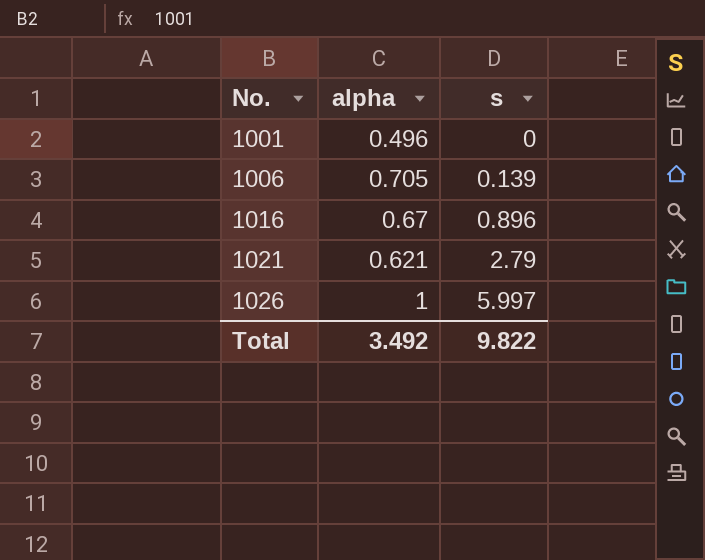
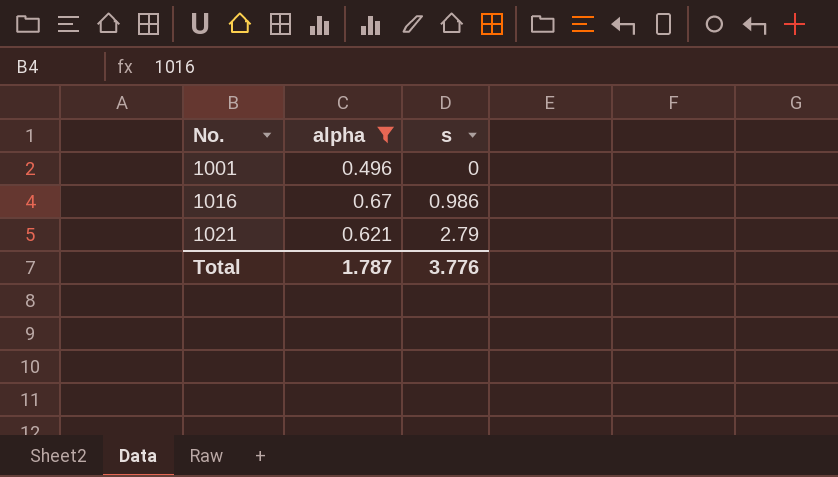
filter: none -> alpha <= 0.67
1016 | s: 0.896 -> 0.986
Total | alpha: 3.492 -> 1.787
Total | s: 9.822 -> 3.776

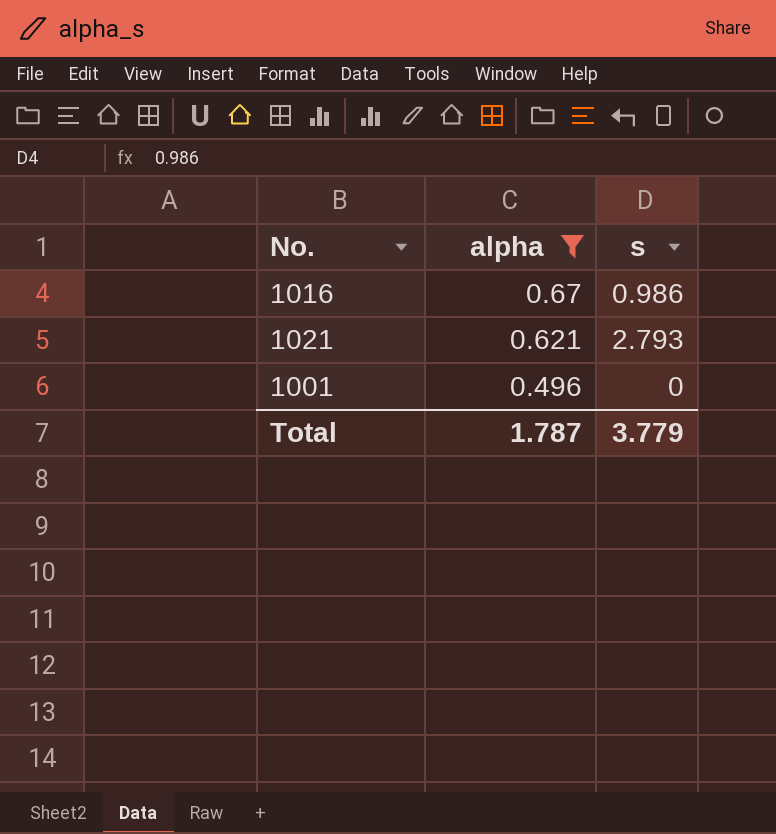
row order: No. ascending -> alpha descending
1021 | s: 2.79 -> 2.793
Total | s: 3.776 -> 3.779

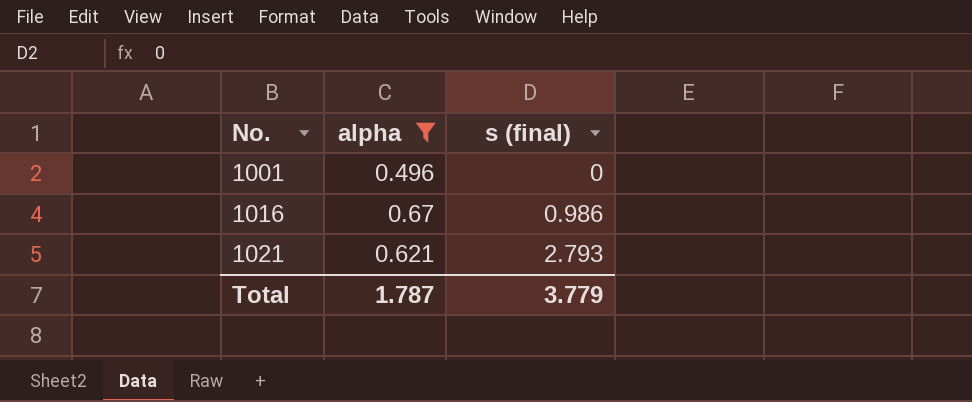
row order: alpha descending -> No. ascending
column name: s -> s (final)

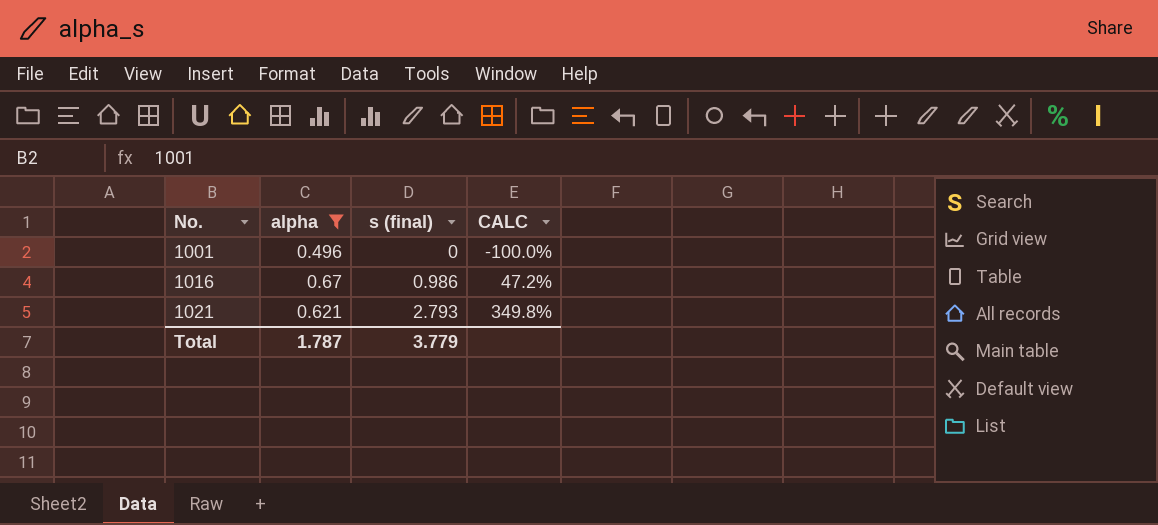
column CALC | formula: none -> ([s (final)] - [alpha]) / [alpha]

